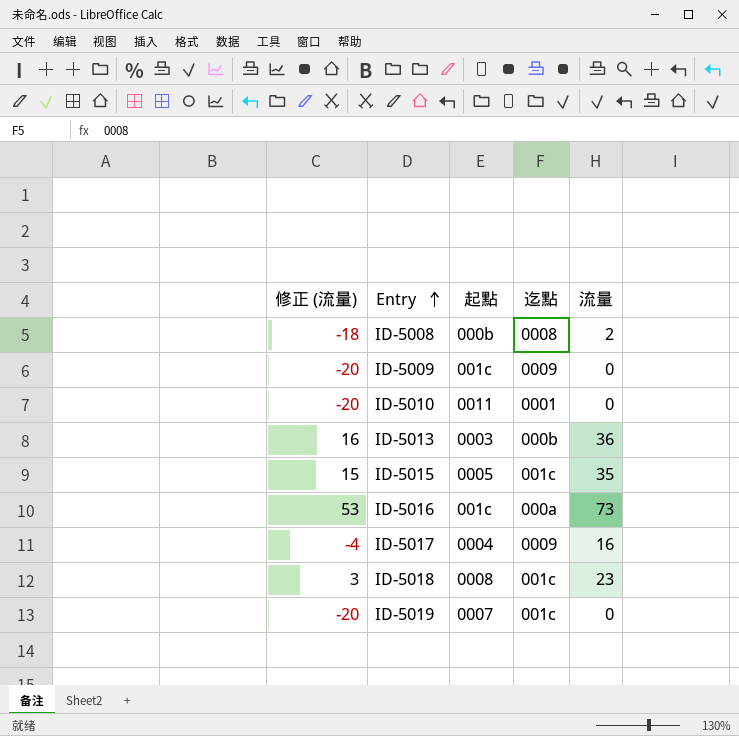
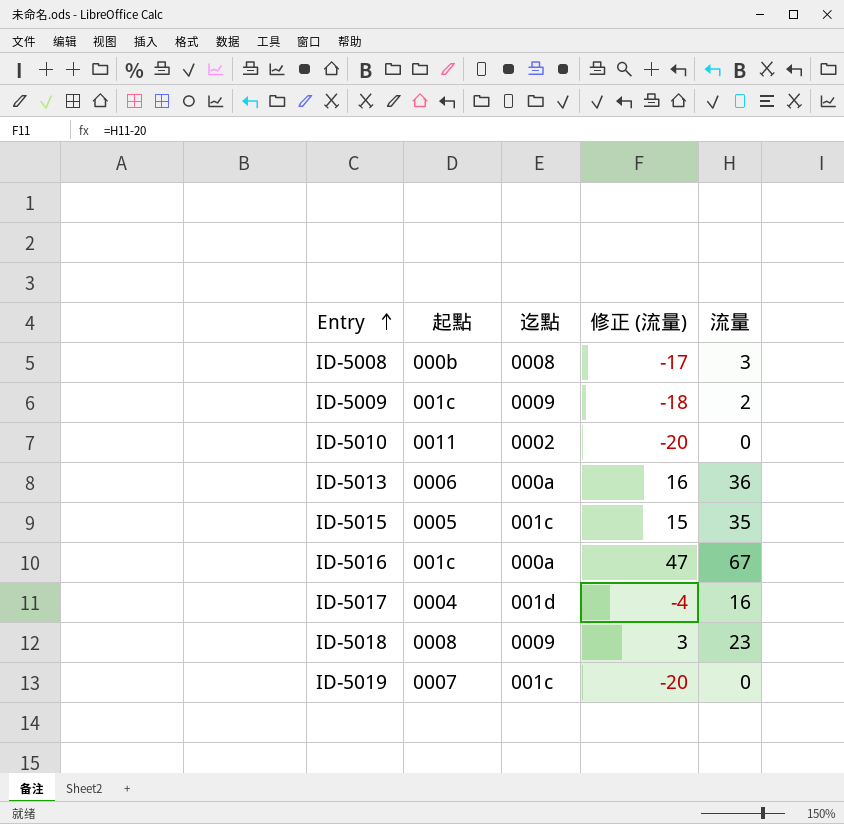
column 修正 (流量) | position: 1 -> 4
ID-5008 | 修正 (流量): -18 -> -17
ID-5008 | 流量: 2 -> 3
ID-5009 | 修正 (流量): -20 -> -18
ID-5009 | 流量: 0 -> 2
ID-5010 | 迄點: 0001 -> 0002
ID-5013 | 起點: 0003 -> 0006
ID-5013 | 迄點: 000b -> 000a
ID-5016 | 修正 (流量): 53 -> 47
ID-5016 | 流量: 73 -> 67
ID-5017 | 迄點: 0009 -> 001d
ID-5018 | 迄點: 001c -> 0009

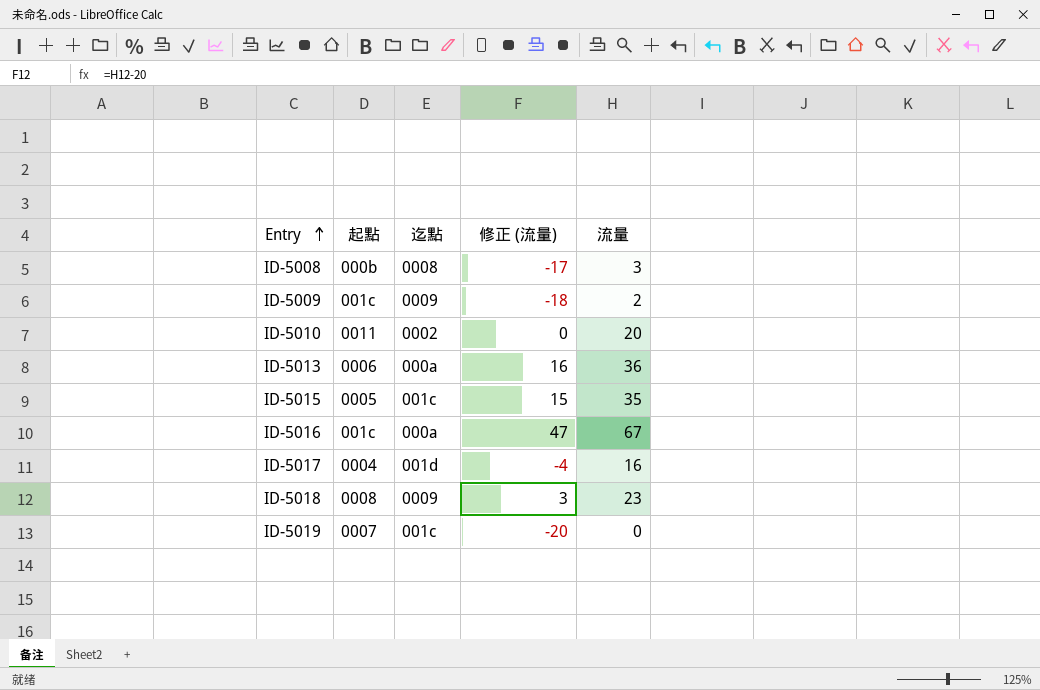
ID-5010 | 修正 (流量): -20 -> 0
ID-5010 | 流量: 0 -> 20

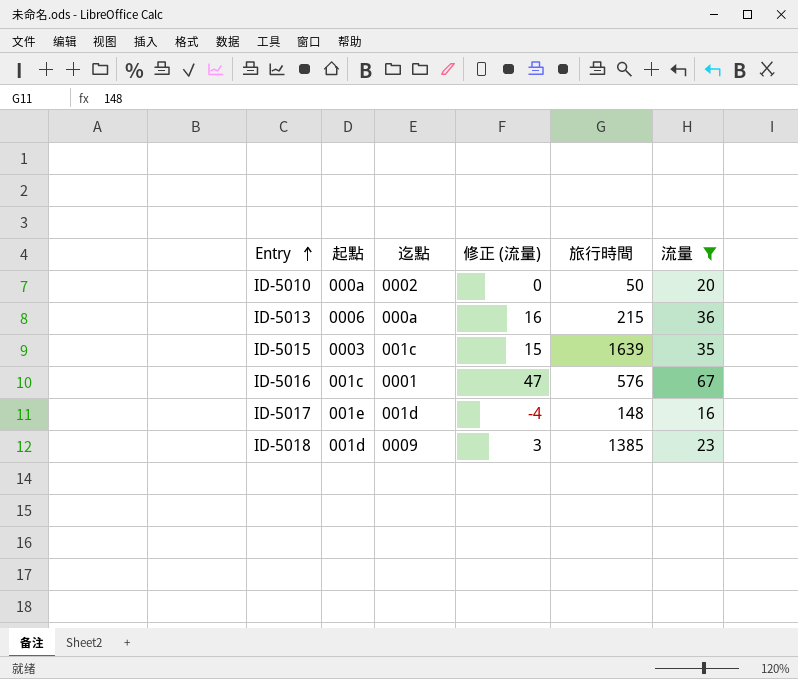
filter: none -> 流量 >= 16
column 旅行時間 | position: none -> 5
ID-5010 | 起點: 0011 -> 000a
ID-5015 | 起點: 0005 -> 0003
ID-5016 | 迄點: 000a -> 0001
ID-5017 | 起點: 0004 -> 001e
ID-5018 | 起點: 0008 -> 001d

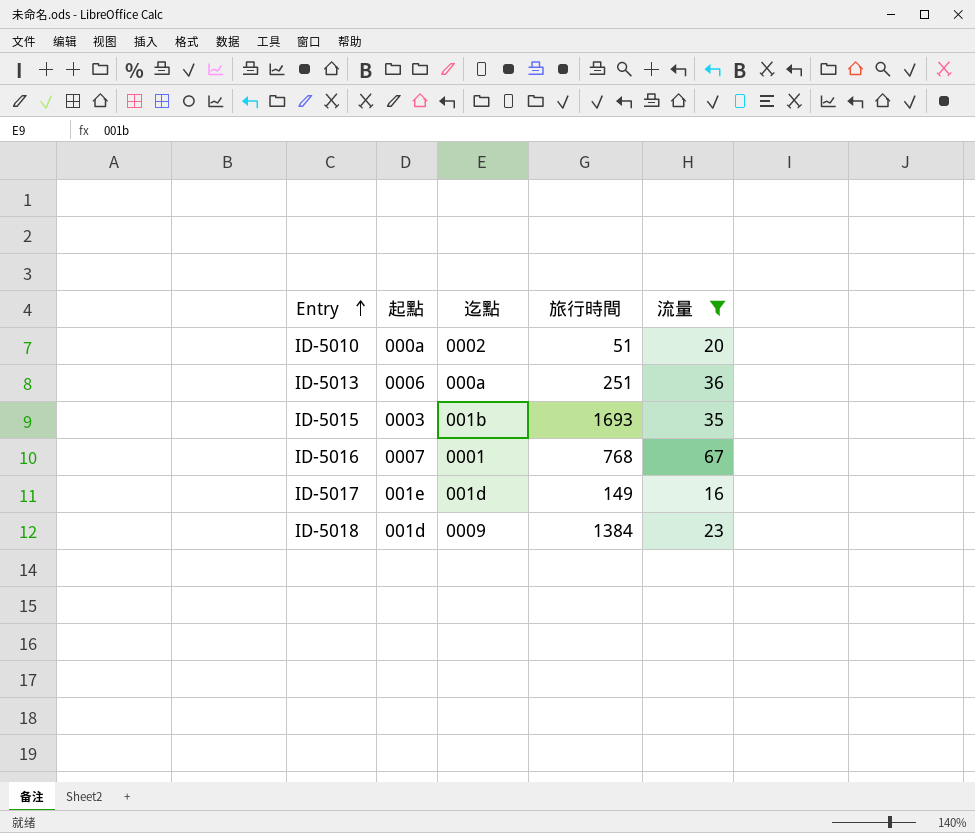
column 修正 (流量) | formula: [流量] - 20 -> none
ID-5010 | 旅行時間: 50 -> 51
ID-5013 | 旅行時間: 215 -> 251
ID-5015 | 迄點: 001c -> 001b
ID-5015 | 旅行時間: 1639 -> 1693
ID-5016 | 起點: 001c -> 0007
ID-5016 | 旅行時間: 576 -> 768
ID-5017 | 旅行時間: 148 -> 149
ID-5018 | 旅行時間: 1385 -> 1384

